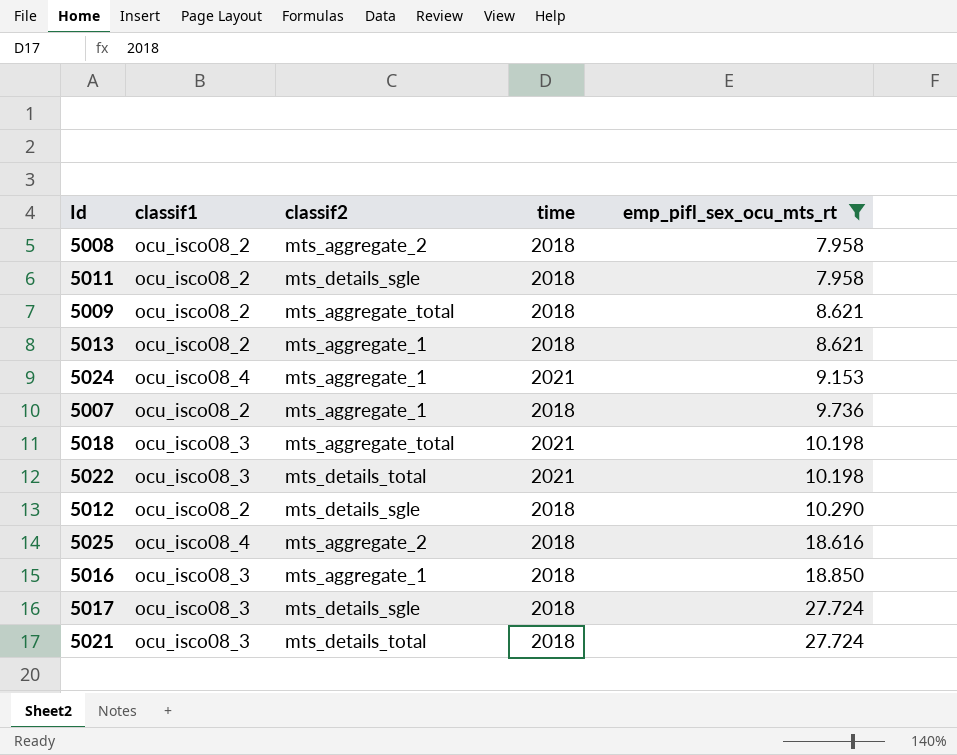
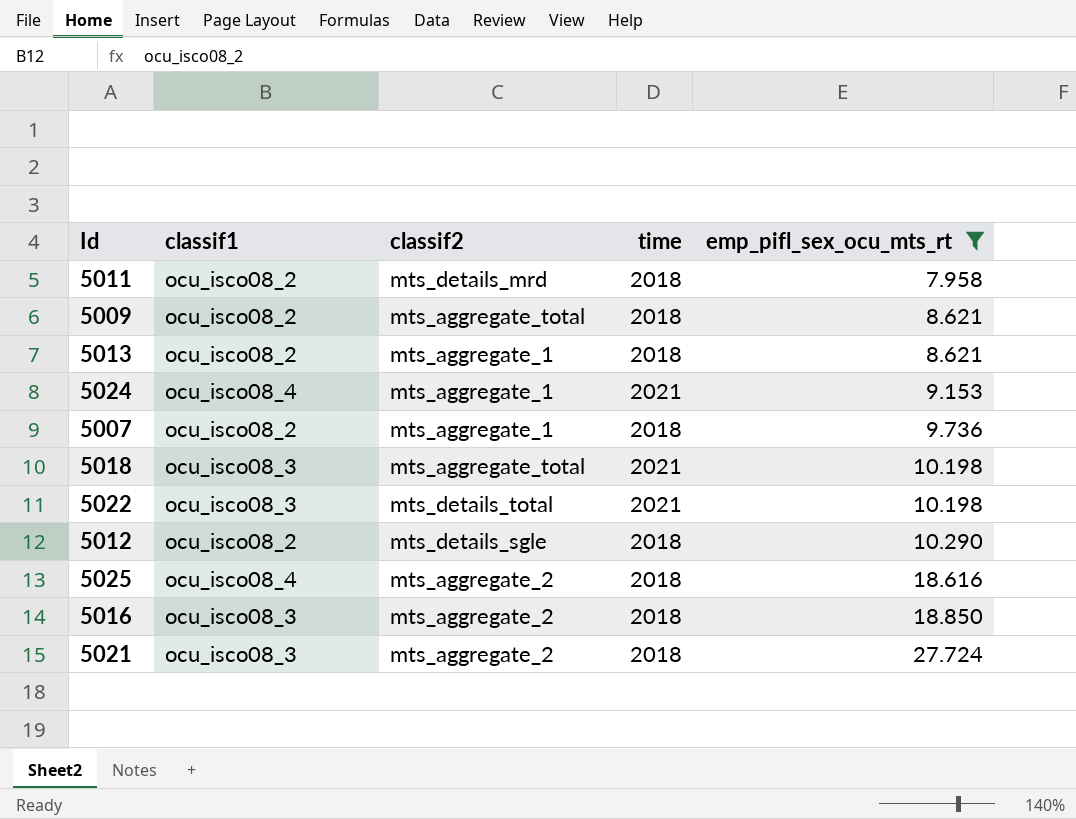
row 5008: ocu_isco08_2 | mts_aggregate_2 | 2018 | 7.958 -> none
row 5017: ocu_isco08_3 | mts_details_sgle | 2018 | 27.724 -> none
5011 | classif2: mts_details_sgle -> mts_details_mrd
5016 | classif2: mts_aggregate_1 -> mts_aggregate_2
5021 | classif2: mts_details_total -> mts_aggregate_2

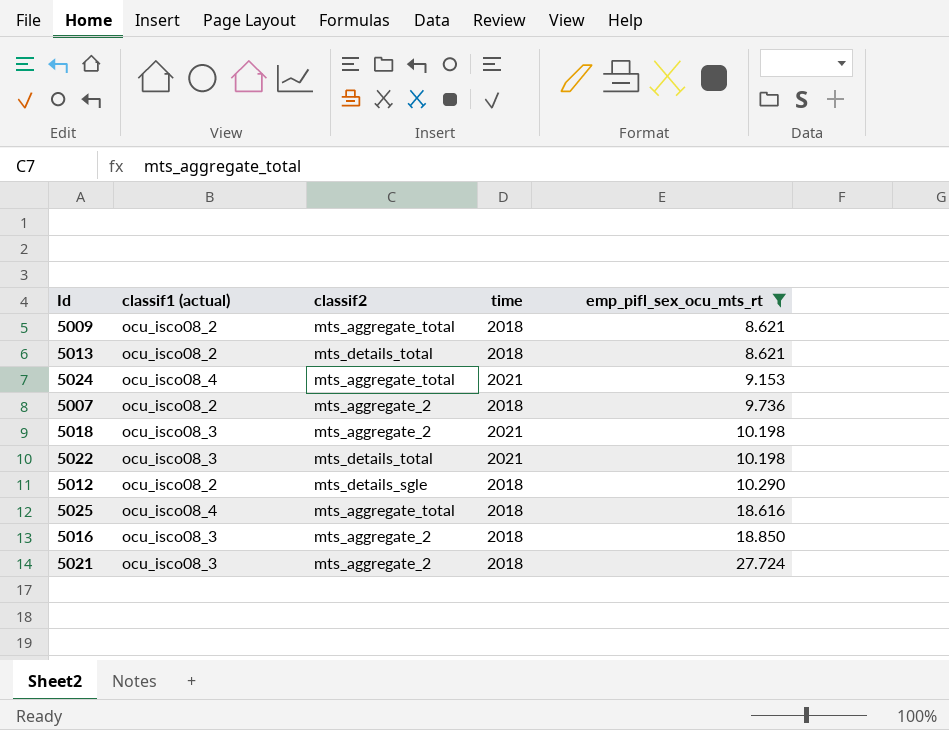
column name: classif1 -> classif1 (actual)
row 5011: ocu_isco08_2 | mts_details_mrd | 2018 | 7.958 -> none
5013 | classif2: mts_aggregate_1 -> mts_details_total
5024 | classif2: mts_aggregate_1 -> mts_aggregate_total
5007 | classif2: mts_aggregate_1 -> mts_aggregate_2
5018 | classif2: mts_aggregate_total -> mts_aggregate_2
5025 | classif2: mts_aggregate_2 -> mts_aggregate_total

